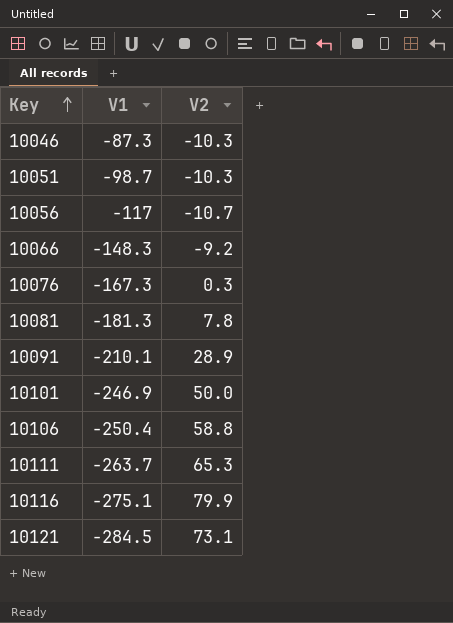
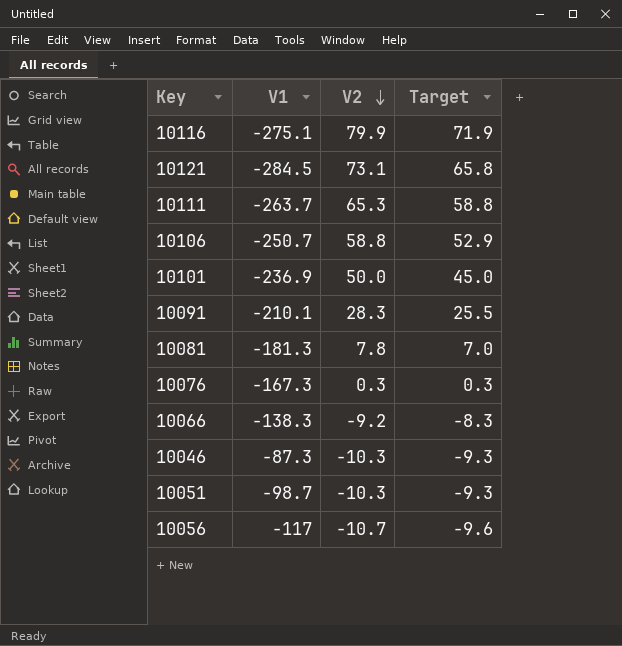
row order: Key ascending -> V2 descending
column Target | formula: none -> [V2] * 0.9
10106 | V1: -250.4 -> -250.7
10101 | V1: -246.9 -> -236.9
10091 | V2: 28.9 -> 28.3
10066 | V1: -148.3 -> -138.3

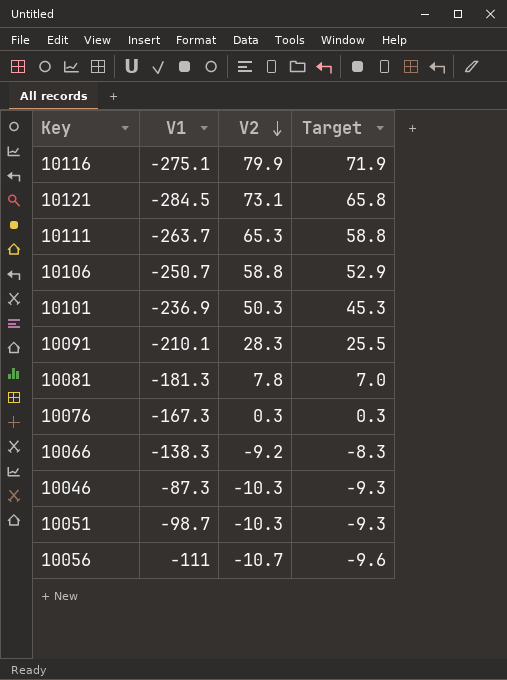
10101 | V2: 50.0 -> 50.3
10101 | Target: 45.0 -> 45.3
10056 | V1: -117 -> -111

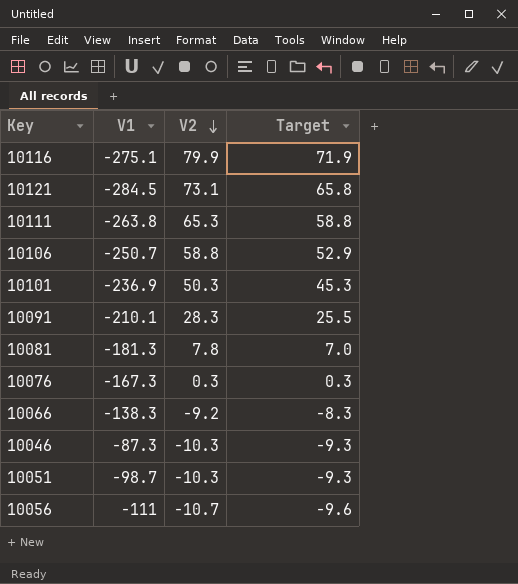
10111 | V1: -263.7 -> -263.8

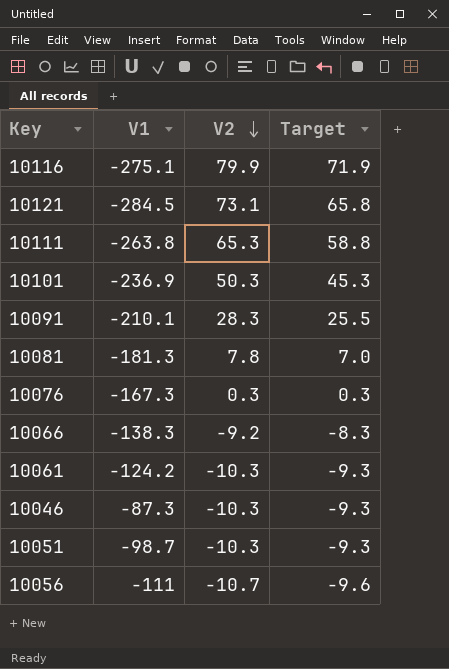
row 10106: -250.7 | 58.8 | 52.9 -> none
row 10061: none -> -124.2 | -10.3 | -9.3

